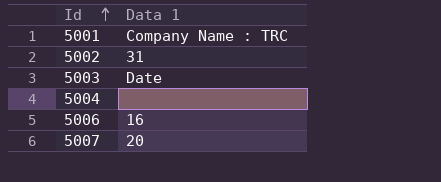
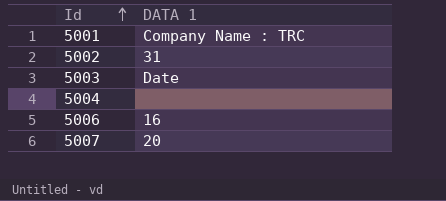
column name: Data 1 -> DATA 1

